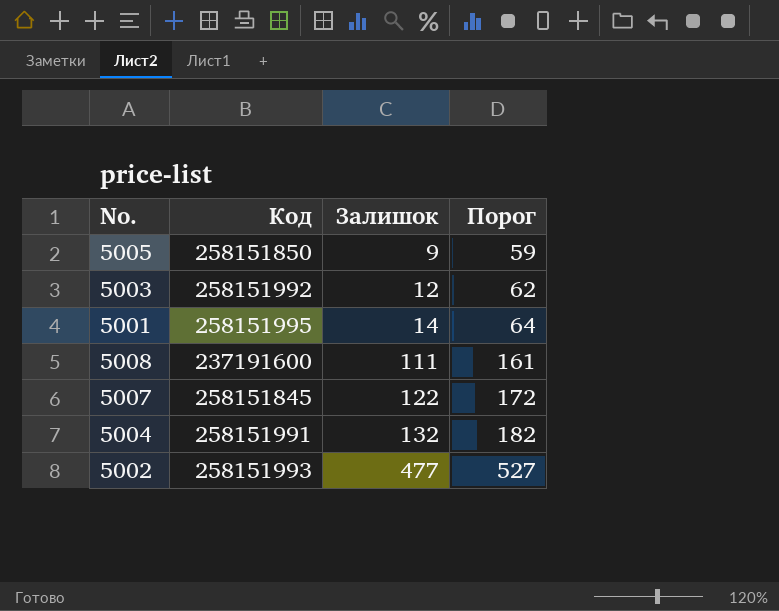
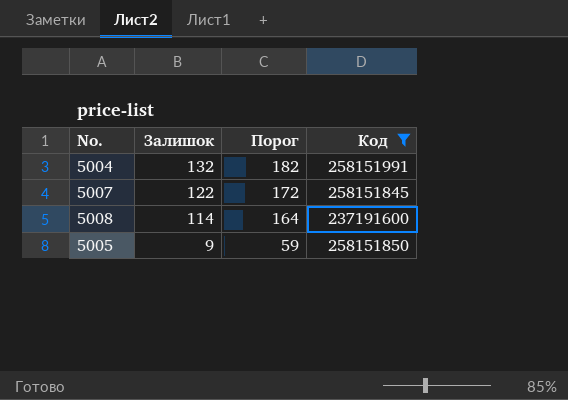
filter: none -> Код <= 258151991
row order: Залишок ascending -> Залишок descending
column Код | position: 2 -> 4
5008 | Залишок: 111 -> 114
5008 | Порог: 161 -> 164

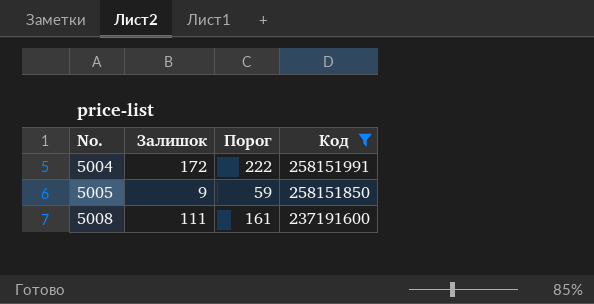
row order: Залишок descending -> No. ascending
row 5007: 122 | 172 | 258151845 -> none
5004 | Залишок: 132 -> 172
5004 | Порог: 182 -> 222
5008 | Залишок: 114 -> 111
5008 | Порог: 164 -> 161

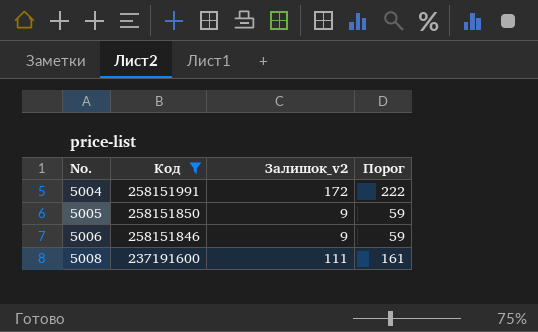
column Код | position: 4 -> 2
column name: Залишок -> Залишок_v2
row 5006: none -> 258151846 | 9 | 59

